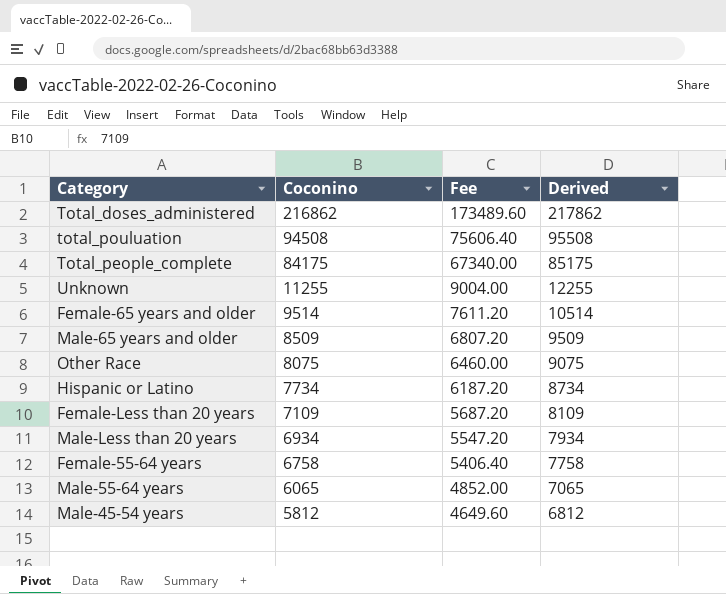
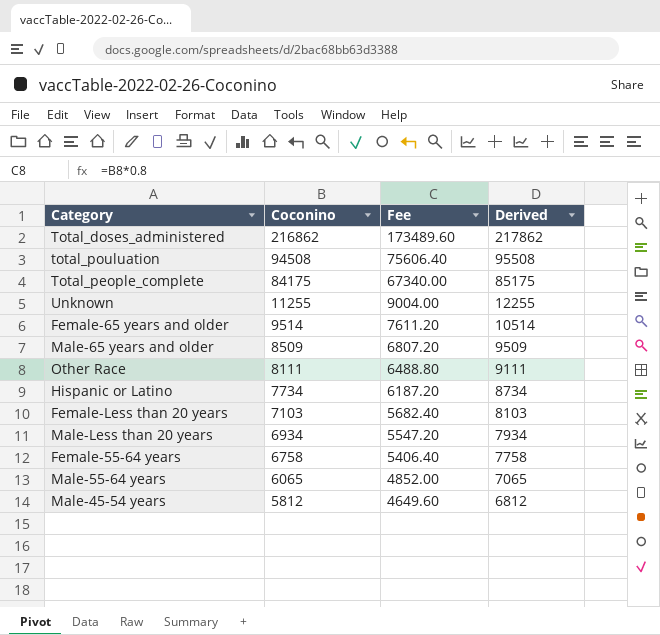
Other Race | Coconino: 8075 -> 8111
Other Race | Fee: 6460.00 -> 6488.80
Other Race | Derived: 9075 -> 9111
Female-Less than 20 years | Coconino: 7109 -> 7103
Female-Less than 20 years | Fee: 5687.20 -> 5682.40
Female-Less than 20 years | Derived: 8109 -> 8103

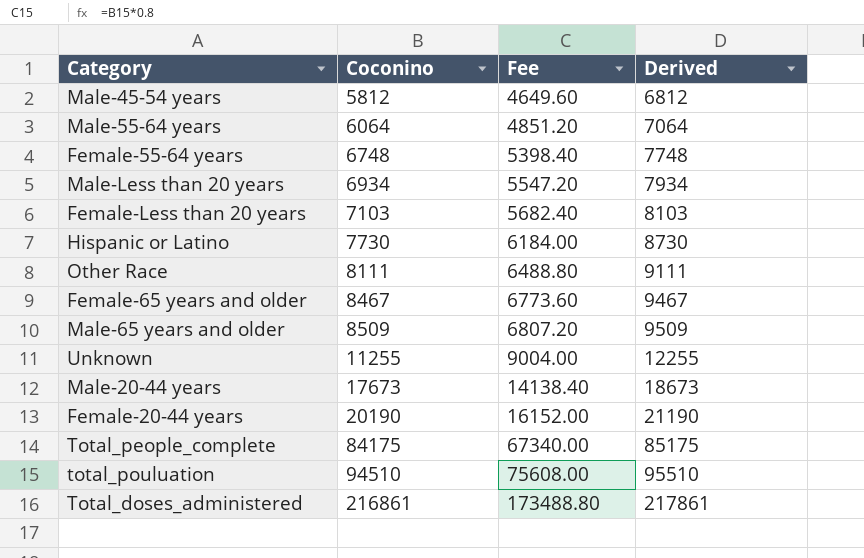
row order: Coconino descending -> Coconino ascending
Male-55-64 years | Coconino: 6065 -> 6064
Male-55-64 years | Fee: 4852.00 -> 4851.20
Male-55-64 years | Derived: 7065 -> 7064
Female-55-64 years | Coconino: 6758 -> 6748
Female-55-64 years | Fee: 5406.40 -> 5398.40
Female-55-64 years | Derived: 7758 -> 7748
Hispanic or Latino | Coconino: 7734 -> 7730
Hispanic or Latino | Fee: 6187.20 -> 6184.00
Hispanic or Latino | Derived: 8734 -> 8730
Female-65 years and older | Coconino: 9514 -> 8467
Female-65 years and older | Fee: 7611.20 -> 6773.60
Female-65 years and older | Derived: 10514 -> 9467
row Male-20-44 years: none -> 17673 | 14138.40 | 18673
row Female-20-44 years: none -> 20190 | 16152.00 | 21190
total_pouluation | Coconino: 94508 -> 94510
total_pouluation | Fee: 75606.40 -> 75608.00
total_pouluation | Derived: 95508 -> 95510
Total_doses_administered | Coconino: 216862 -> 216861
Total_doses_administered | Fee: 173489.60 -> 173488.80
Total_doses_administered | Derived: 217862 -> 217861

